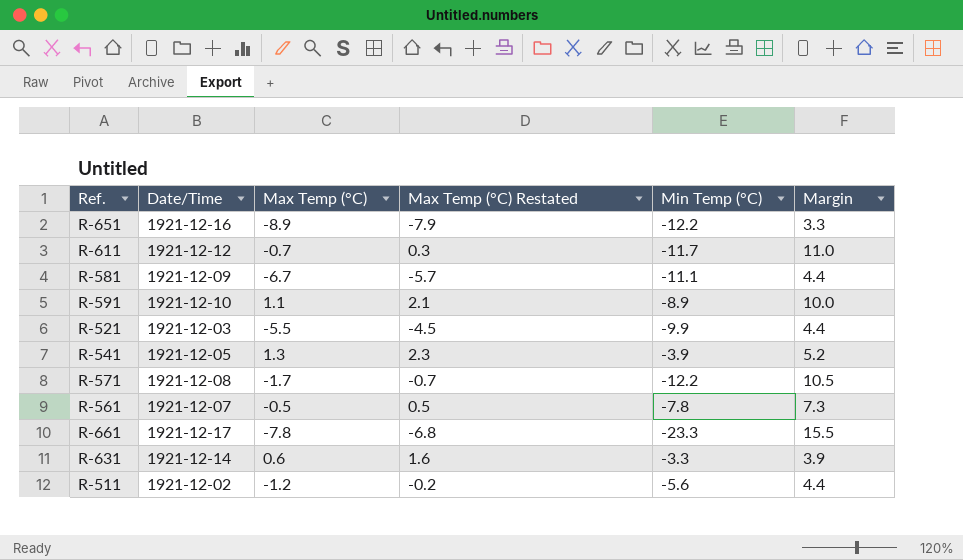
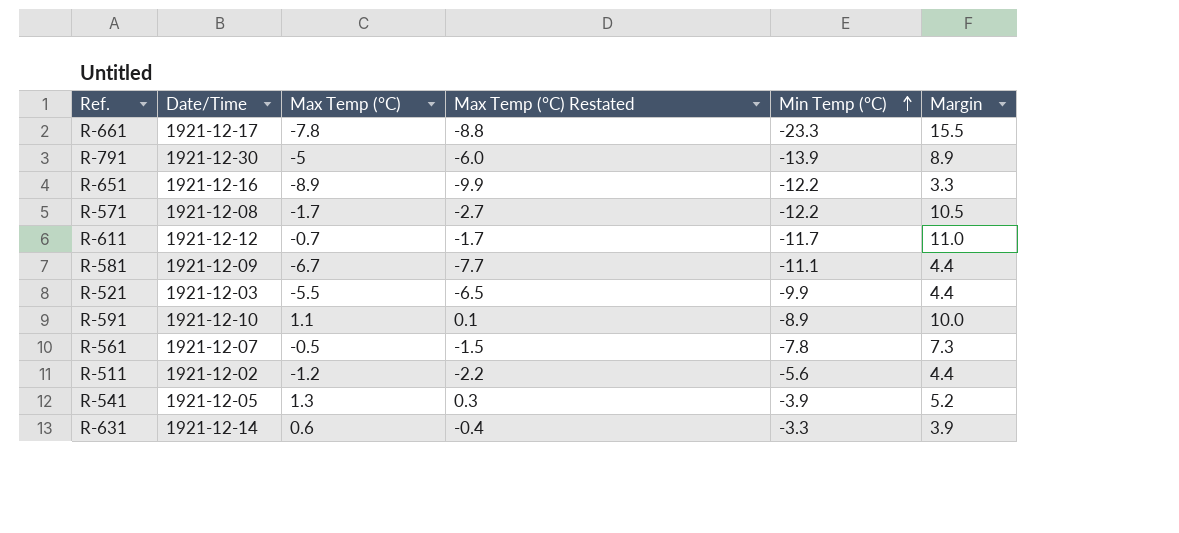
row order: none -> Min Temp (°C) ascending
column Max Temp (°C) Restated | formula: [Max Temp (°C)] + 1 -> [Max Temp (°C)] - 1
row R-791: none -> 1921-12-30 | -5 | -6.0 | -13.9 | 8.9

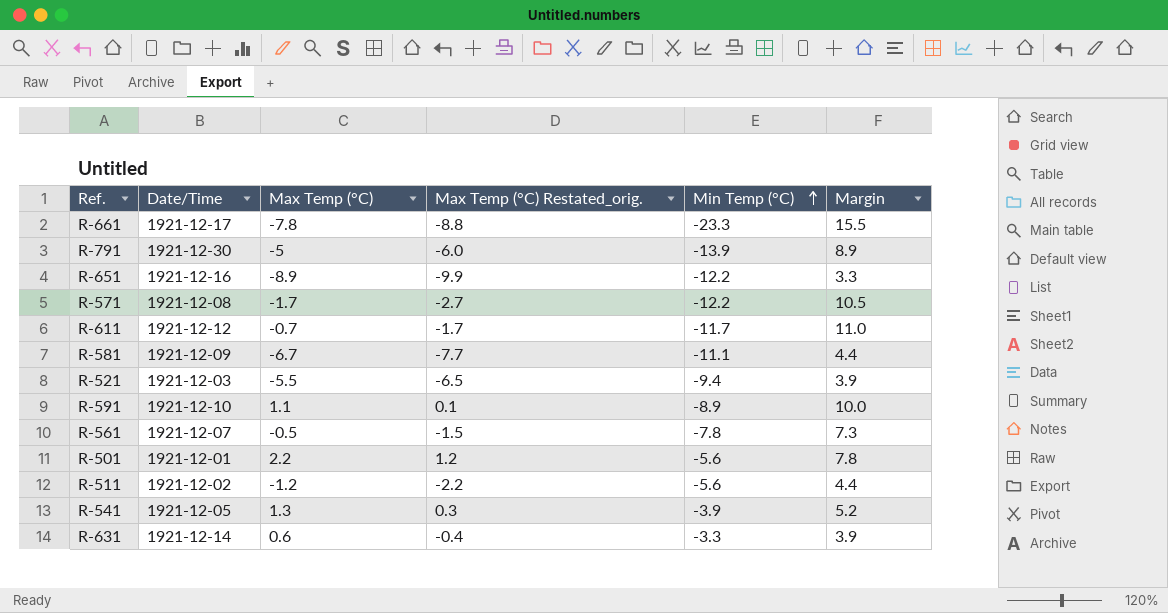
column name: Max Temp (°C) Restated -> Max Temp (°C) Restated_orig.
R-521 | Min Temp (°C): -9.9 -> -9.4
R-521 | Margin: 4.4 -> 3.9
row R-501: none -> 1921-12-01 | 2.2 | 1.2 | -5.6 | 7.8

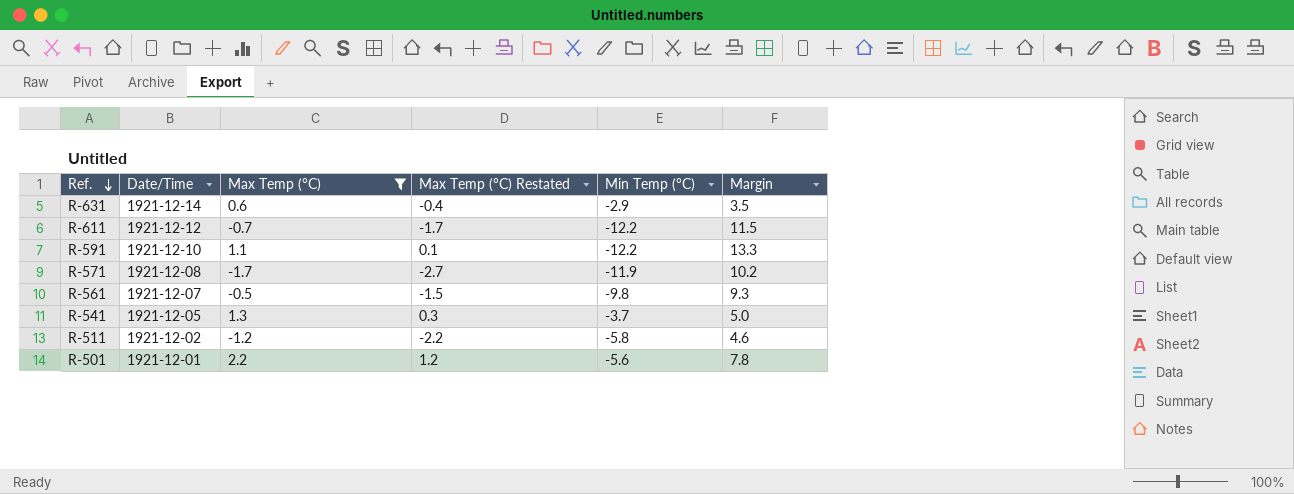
filter: none -> Max Temp (°C) >= -1.7
row order: Min Temp (°C) ascending -> Ref. descending
column name: Max Temp (°C) Restated_orig. -> Max Temp (°C) Restated
R-631 | Min Temp (°C): -3.3 -> -2.9
R-631 | Margin: 3.9 -> 3.5
R-611 | Min Temp (°C): -11.7 -> -12.2
R-611 | Margin: 11.0 -> 11.5
R-591 | Min Temp (°C): -8.9 -> -12.2
R-591 | Margin: 10.0 -> 13.3
R-571 | Min Temp (°C): -12.2 -> -11.9
R-571 | Margin: 10.5 -> 10.2
R-561 | Min Temp (°C): -7.8 -> -9.8
R-561 | Margin: 7.3 -> 9.3
R-541 | Min Temp (°C): -3.9 -> -3.7
R-541 | Margin: 5.2 -> 5.0
R-511 | Min Temp (°C): -5.6 -> -5.8
R-511 | Margin: 4.4 -> 4.6

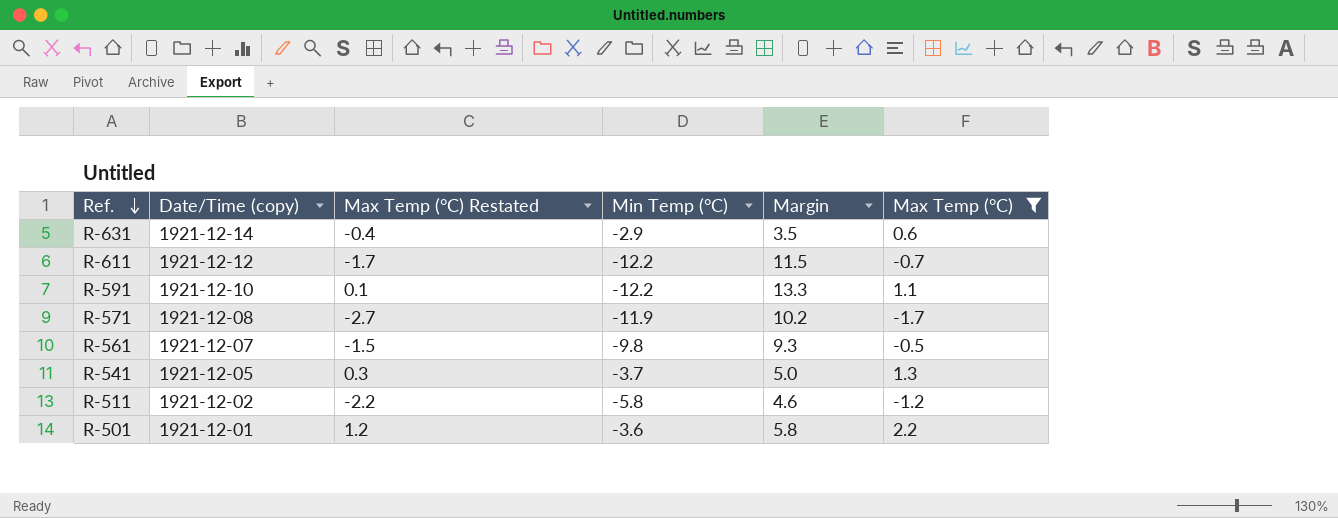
column name: Date/Time -> Date/Time (copy)
column Max Temp (°C) | position: 3 -> 6
R-501 | Min Temp (°C): -5.6 -> -3.6
R-501 | Margin: 7.8 -> 5.8

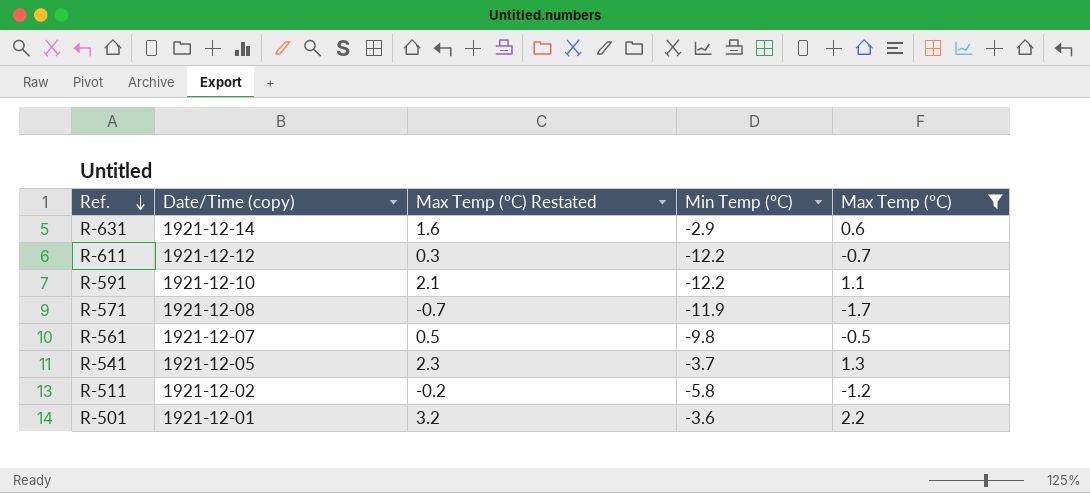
column Margin | formula: [Max Temp (°C)] - [Min Temp (°C)] -> none
column Max Temp (°C) Restated | formula: [Max Temp (°C)] - 1 -> [Max Temp (°C)] + 1

